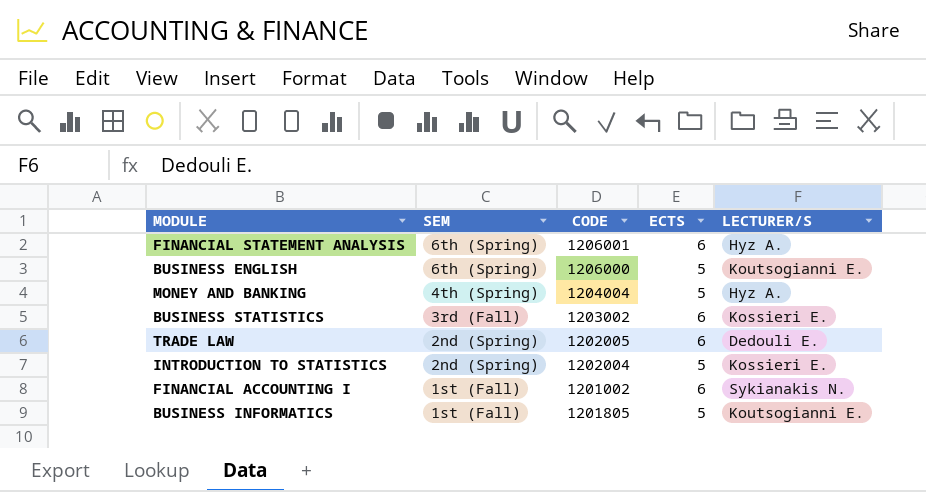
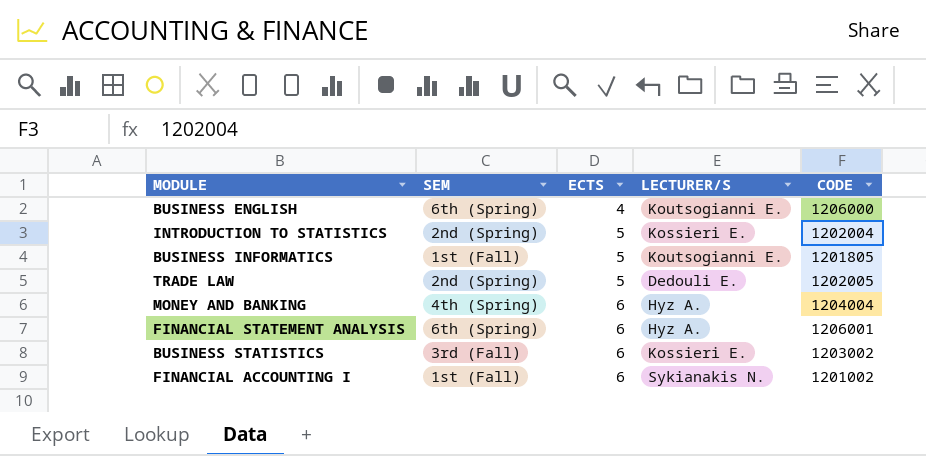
row order: SEM descending -> ECTS ascending
column CODE | position: 3 -> 5
BUSINESS ENGLISH | ECTS: 5 -> 4
TRADE LAW | ECTS: 6 -> 5
MONEY AND BANKING | ECTS: 5 -> 6

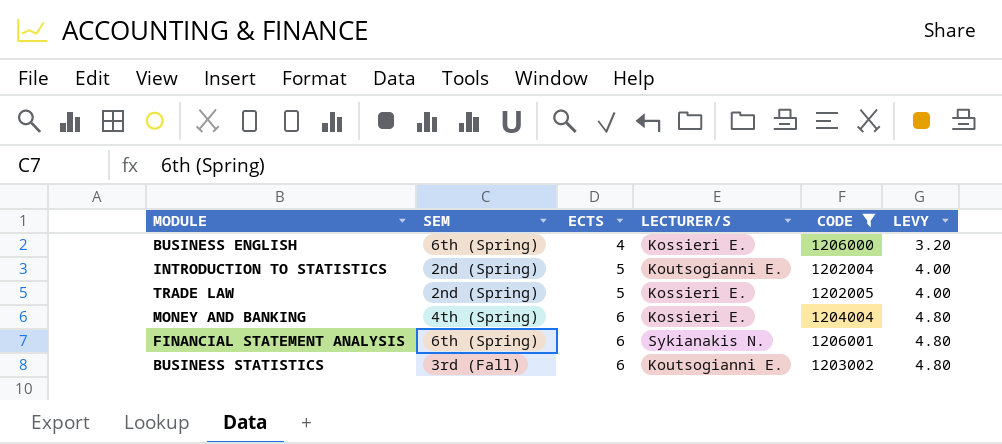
filter: none -> CODE >= 1202004
column LEVY | formula: none -> [ECTS] * 0.8
BUSINESS ENGLISH | LECTURER/S: Koutsogianni E. -> Kossieri E.
ΙNTRODUCTION TO STATISTICS | LECTURER/S: Kossieri E. -> Koutsogianni E.
TRADE LAW | LECTURER/S: Dedouli E. -> Kossieri E.
MONEY AND BANKING | LECTURER/S: Hyz A. -> Kossieri E.
FINANCIAL STATEMENT ANALYSIS | LECTURER/S: Hyz A. -> Sykianakis N.
BUSINESS STATISTICS | LECTURER/S: Kossieri E. -> Koutsogianni E.

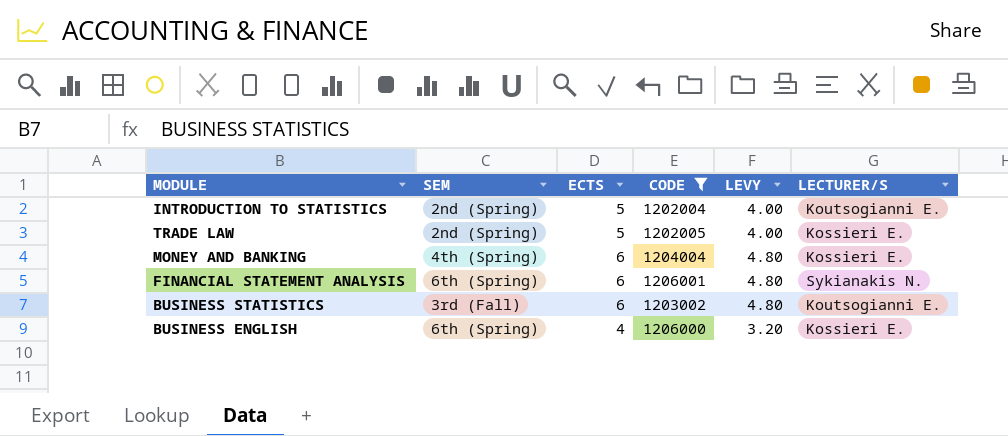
row order: ECTS ascending -> MODULE descending
column LECTURER/S | position: 4 -> 6

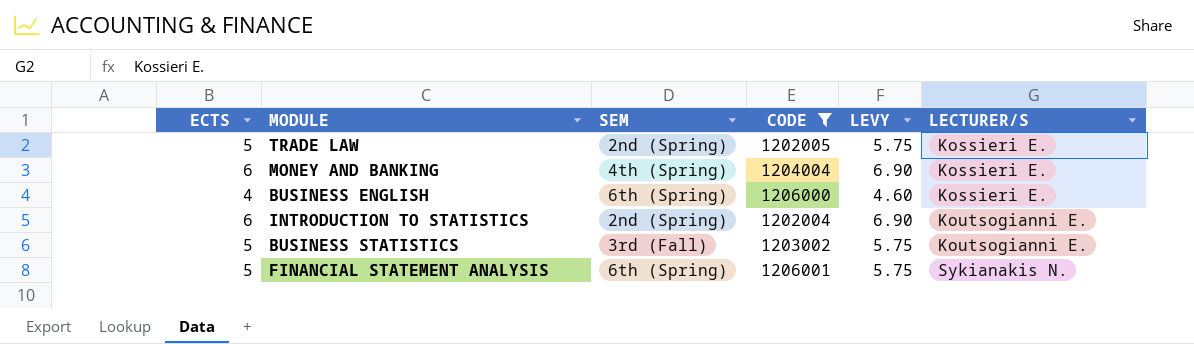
row order: MODULE descending -> LECTURER/S ascending
column ECTS | position: 3 -> 1
column LEVY | formula: [ECTS] * 0.8 -> [ECTS] * 1.15
ΙNTRODUCTION TO STATISTICS | ECTS: 5 -> 6
BUSINESS STATISTICS | ECTS: 6 -> 5
FINANCIAL STATEMENT ANALYSIS | ECTS: 6 -> 5

